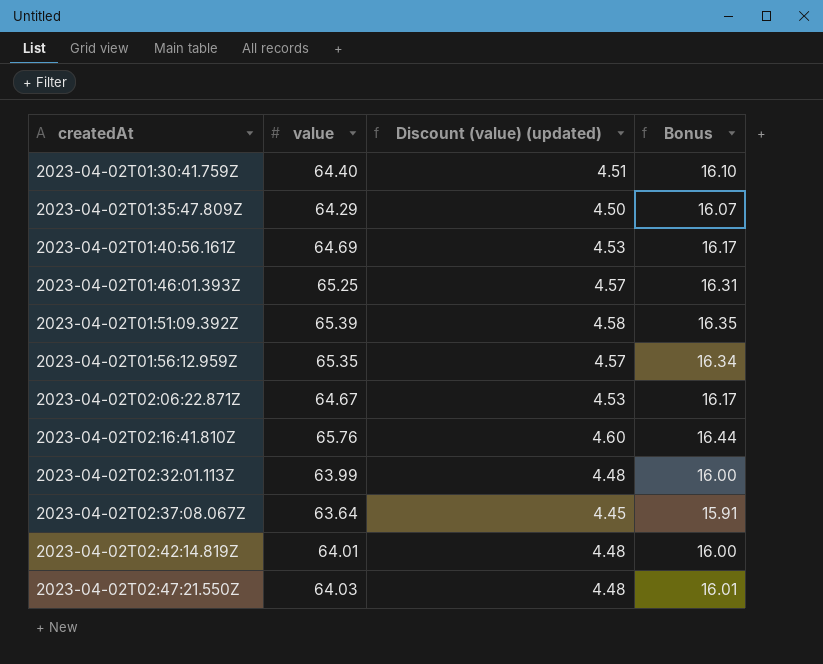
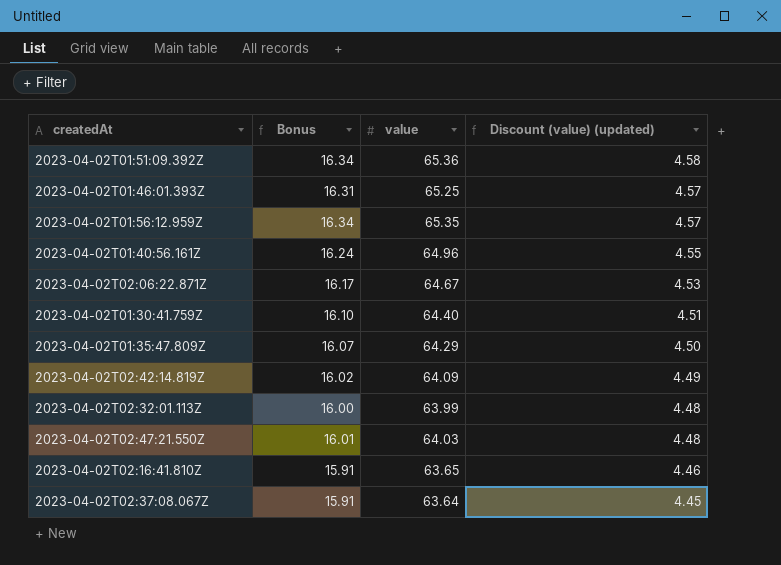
row order: createdAt ascending -> Discount (value) (updated) descending
column Bonus | position: 4 -> 2
2023-04-02T01:51:09.392Z | Bonus: 16.35 -> 16.34
2023-04-02T01:51:09.392Z | value: 65.39 -> 65.36
2023-04-02T01:40:56.161Z | Bonus: 16.17 -> 16.24
2023-04-02T01:40:56.161Z | value: 64.69 -> 64.96
2023-04-02T01:40:56.161Z | Discount (value) (updated): 4.53 -> 4.55
2023-04-02T02:42:14.819Z | Bonus: 16.00 -> 16.02
2023-04-02T02:42:14.819Z | value: 64.01 -> 64.09
2023-04-02T02:42:14.819Z | Discount (value) (updated): 4.48 -> 4.49
2023-04-02T02:16:41.810Z | Bonus: 16.44 -> 15.91
2023-04-02T02:16:41.810Z | value: 65.76 -> 63.65
2023-04-02T02:16:41.810Z | Discount (value) (updated): 4.60 -> 4.46

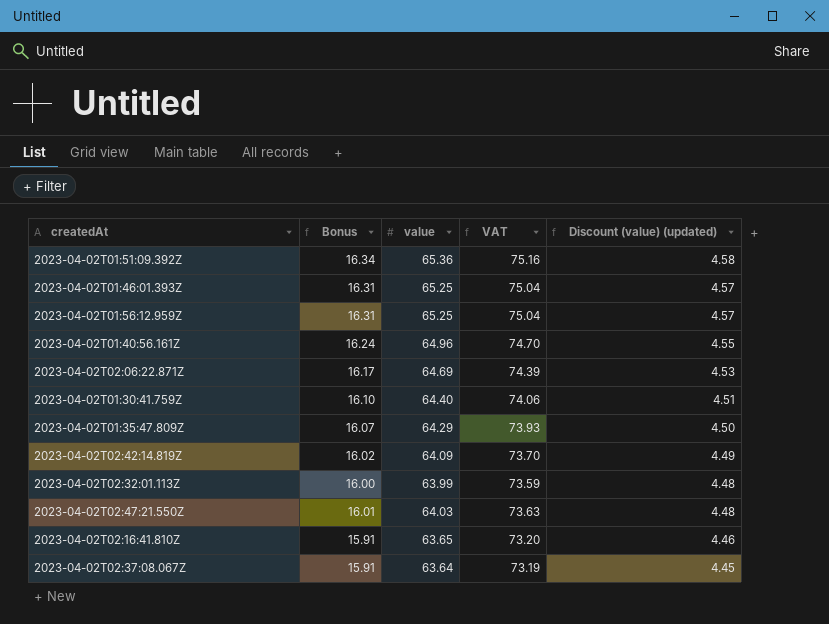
column VAT | formula: none -> [value] * 1.15
2023-04-02T01:56:12.959Z | Bonus: 16.34 -> 16.31
2023-04-02T01:56:12.959Z | value: 65.35 -> 65.25
2023-04-02T02:06:22.871Z | value: 64.67 -> 64.69

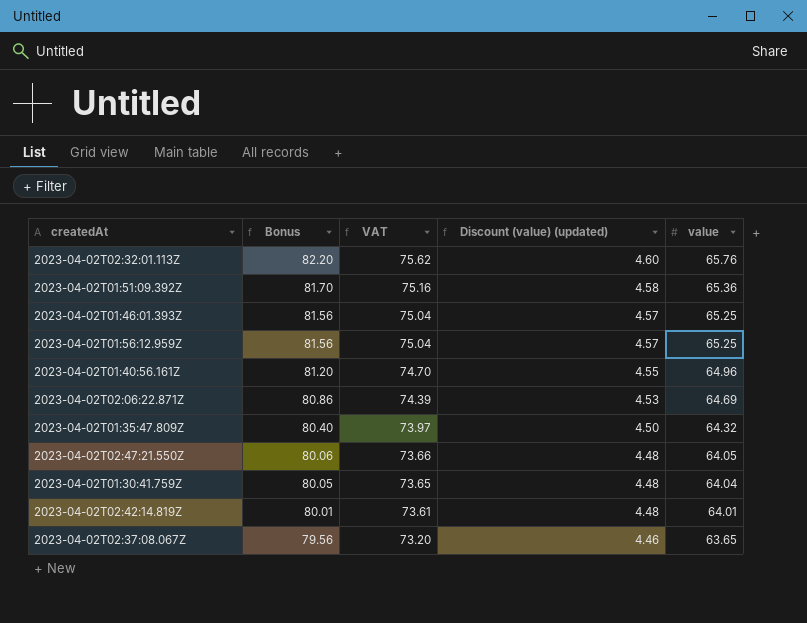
row order: Discount (value) (updated) descending -> Bonus descending
column Bonus | formula: [value] * 0.25 -> [value] * 1.25
column value | position: 3 -> 5
row 2023-04-02T02:16:41.810Z: 15.91 | 63.65 | 73.20 | 4.46 -> none
2023-04-02T02:32:01.113Z | VAT: 73.59 -> 75.62
2023-04-02T02:32:01.113Z | Discount (value) (updated): 4.48 -> 4.60
2023-04-02T02:32:01.113Z | value: 63.99 -> 65.76
2023-04-02T01:35:47.809Z | VAT: 73.93 -> 73.97
2023-04-02T01:35:47.809Z | value: 64.29 -> 64.32
2023-04-02T02:47:21.550Z | VAT: 73.63 -> 73.66
2023-04-02T02:47:21.550Z | value: 64.03 -> 64.05
2023-04-02T01:30:41.759Z | VAT: 74.06 -> 73.65
2023-04-02T01:30:41.759Z | Discount (value) (updated): 4.51 -> 4.48
2023-04-02T01:30:41.759Z | value: 64.40 -> 64.04
2023-04-02T02:42:14.819Z | VAT: 73.70 -> 73.61
2023-04-02T02:42:14.819Z | Discount (value) (updated): 4.49 -> 4.48
2023-04-02T02:42:14.819Z | value: 64.09 -> 64.01
2023-04-02T02:37:08.067Z | VAT: 73.19 -> 73.20
2023-04-02T02:37:08.067Z | Discount (value) (updated): 4.45 -> 4.46
2023-04-02T02:37:08.067Z | value: 63.64 -> 63.65

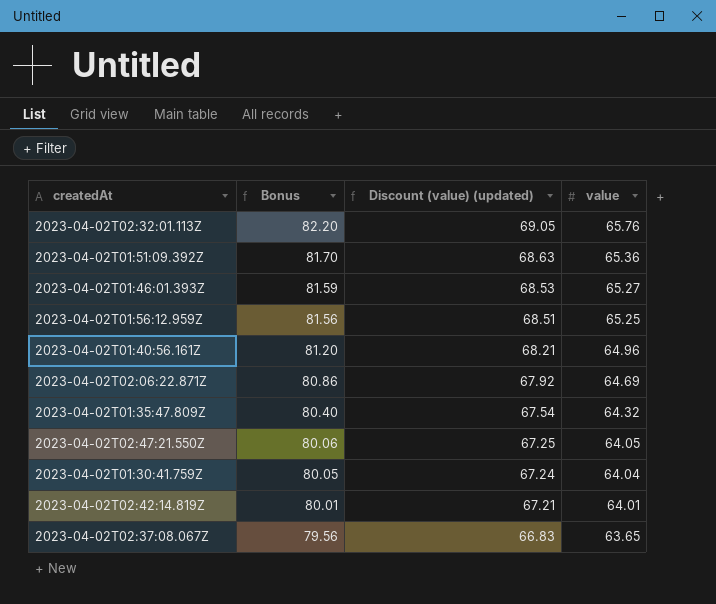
column VAT | formula: [value] * 1.15 -> none
column Discount (value) (updated) | formula: [value] * 0.07 -> [value] * 1.05
2023-04-02T01:46:01.393Z | Bonus: 81.56 -> 81.59
2023-04-02T01:46:01.393Z | value: 65.25 -> 65.27

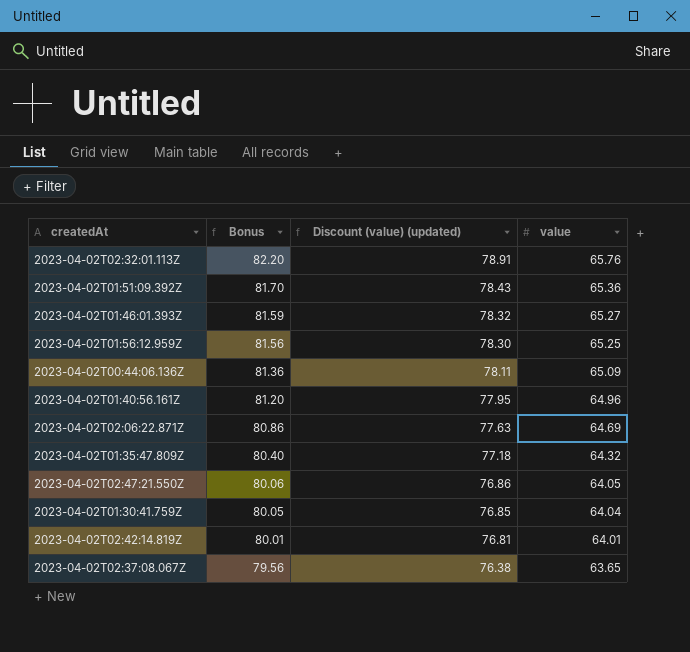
column Discount (value) (updated) | formula: [value] * 1.05 -> [value] * 1.2
row 2023-04-02T00:44:06.136Z: none -> 81.36 | 78.11 | 65.09

